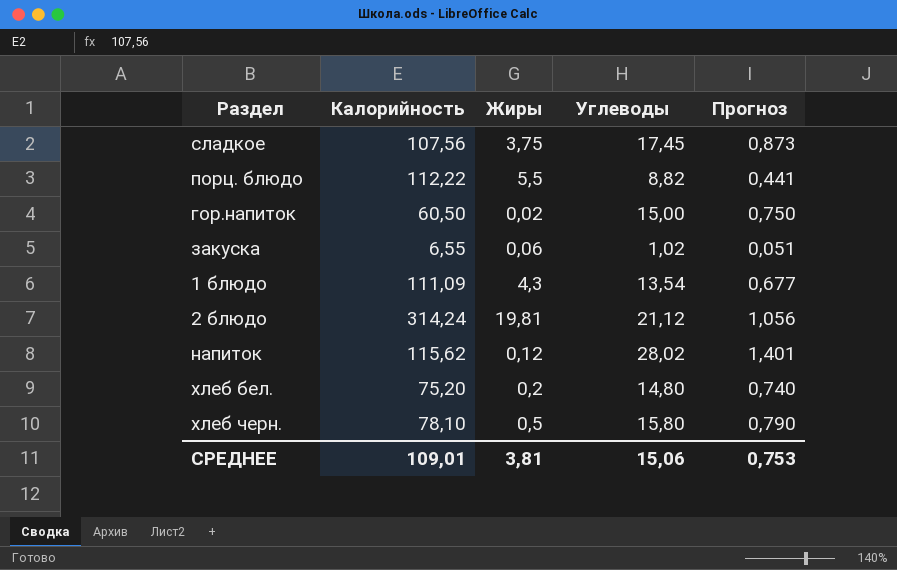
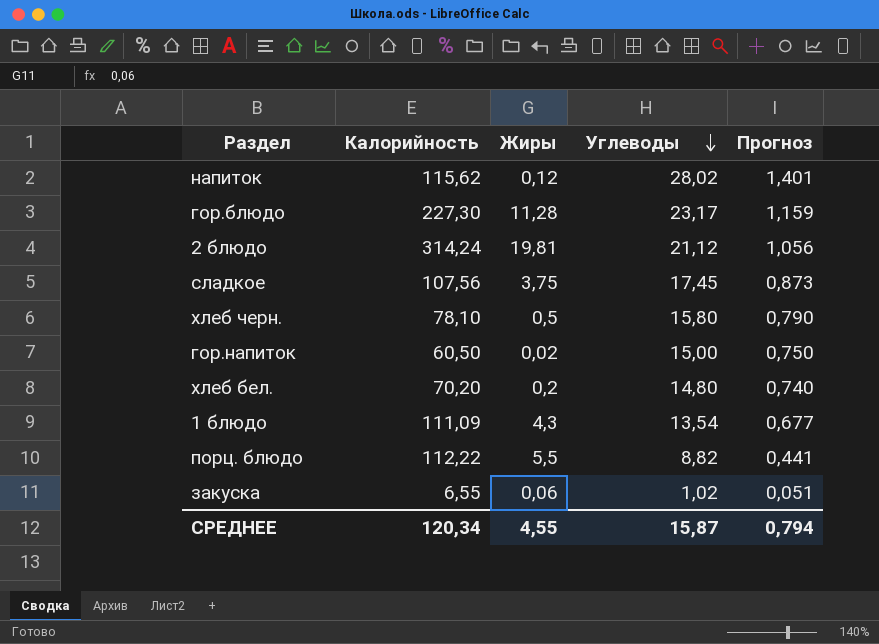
row order: none -> Углеводы descending
row гор.блюдо: none -> 227,30 | 11,28 | 23,17 | 1,159
хлеб бел. | Калорийность: 75,20 -> 70,20
СРЕДНЕЕ | Калорийность: 109,01 -> 120,34
СРЕДНЕЕ | Жиры: 3,81 -> 4,55
СРЕДНЕЕ | Углеводы: 15,06 -> 15,87
СРЕДНЕЕ | Прогноз: 0,753 -> 0,794

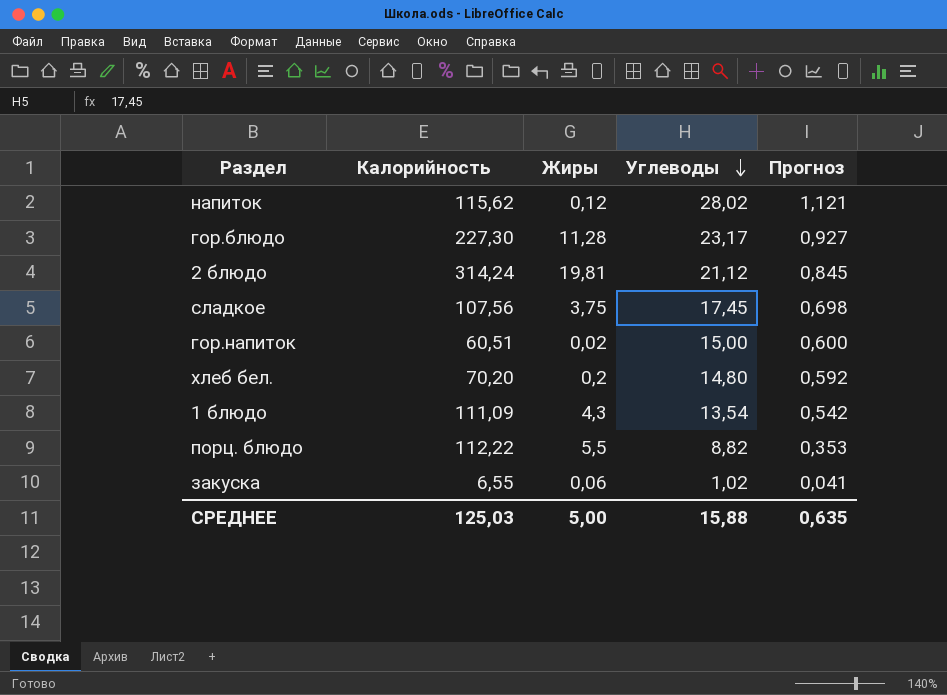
column Прогноз | formula: [Углеводы] * 0,05 -> [Углеводы] * 0,04
row хлеб черн.: 78,10 | 0,5 | 15,80 | 0,790 -> none
гор.напиток | Калорийность: 60,50 -> 60,51
СРЕДНЕЕ | Калорийность: 120,34 -> 125,03
СРЕДНЕЕ | Жиры: 4,55 -> 5,00
СРЕДНЕЕ | Углеводы: 15,87 -> 15,88
СРЕДНЕЕ | Прогноз: 0,794 -> 0,635

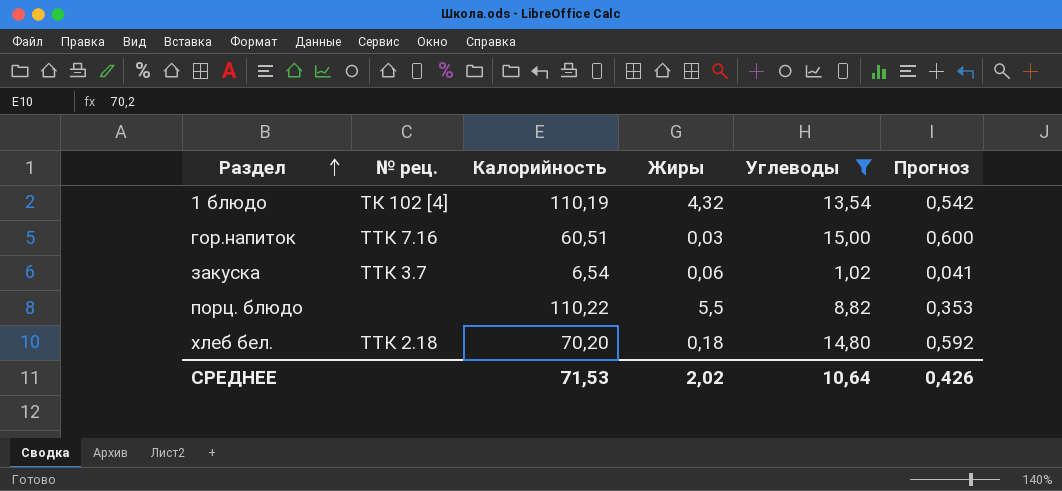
filter: none -> Углеводы <= 15,00
row order: Углеводы descending -> Раздел ascending
column № рец. | position: none -> 2
1 блюдо | Калорийность: 111,09 -> 110,19
1 блюдо | Жиры: 4,3 -> 4,32
гор.напиток | Жиры: 0,02 -> 0,03
закуска | Калорийность: 6,55 -> 6,54
порц. блюдо | Калорийность: 112,22 -> 110,22
хлеб бел. | Жиры: 0,2 -> 0,18
СРЕДНЕЕ | Калорийность: 125,03 -> 71,53
СРЕДНЕЕ | Жиры: 5,00 -> 2,02
СРЕДНЕЕ | Углеводы: 15,88 -> 10,64
СРЕДНЕЕ | Прогноз: 0,635 -> 0,426

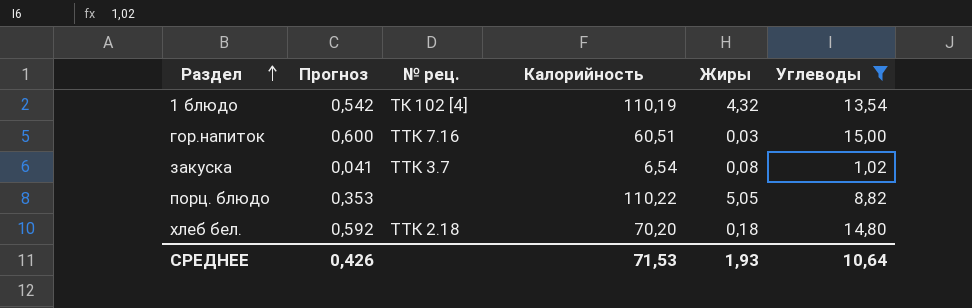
column Прогноз | position: 6 -> 2
закуска | Жиры: 0,06 -> 0,08
порц. блюдо | Жиры: 5,5 -> 5,05
СРЕДНЕЕ | Жиры: 2,02 -> 1,93

